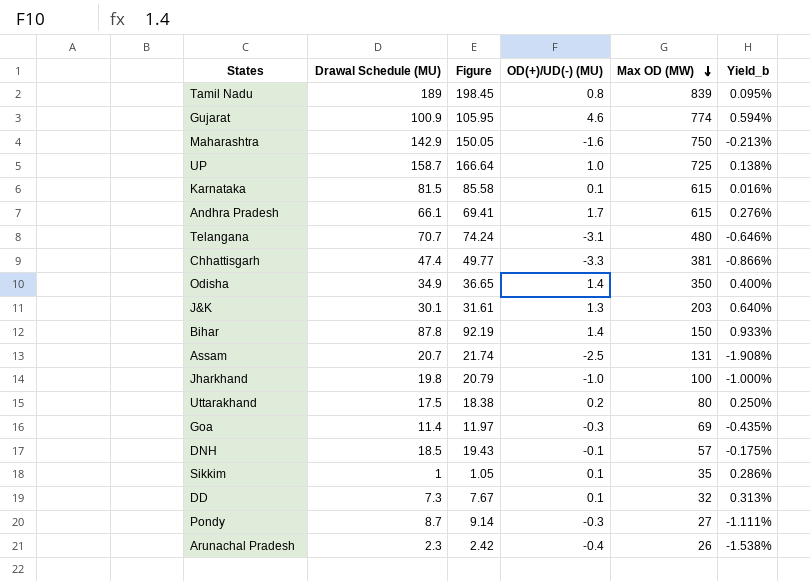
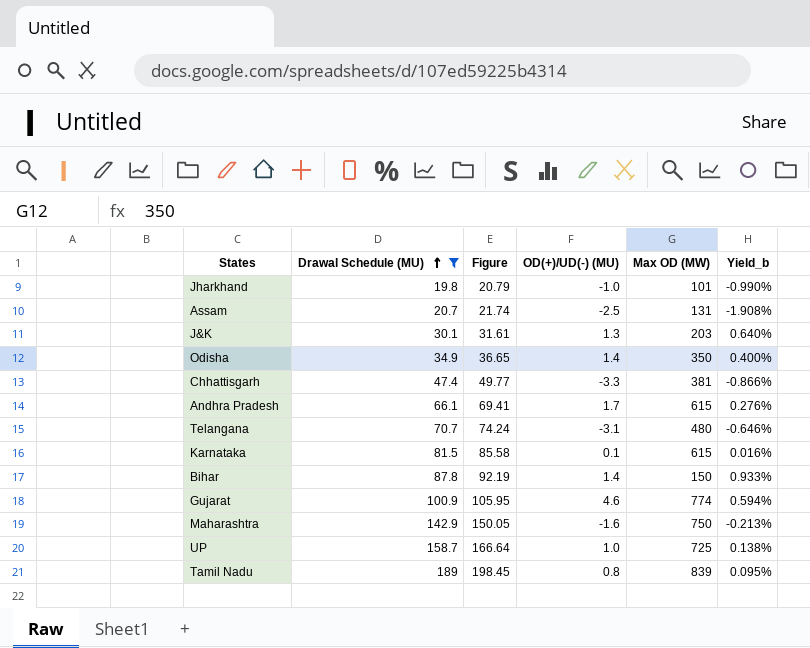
filter: none -> Drawal Schedule (MU) >= 19.8
row order: Max OD (MW) descending -> Drawal Schedule (MU) ascending
Jharkhand | Max OD (MW): 100 -> 101
Jharkhand | Yield_b: -1.000% -> -0.990%

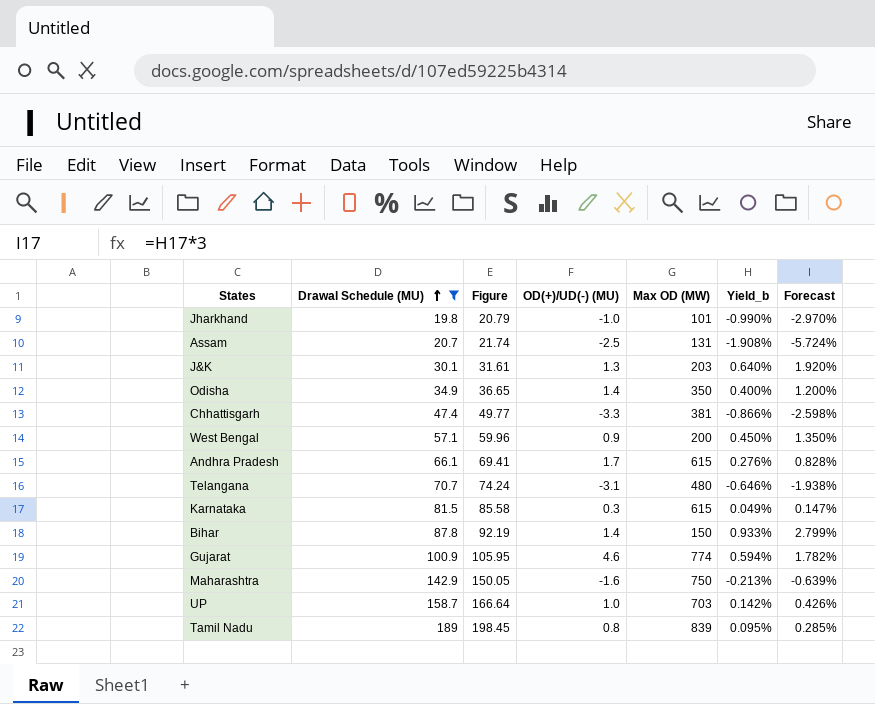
column Forecast | formula: none -> [Yield_b] * 3
row West Bengal: none -> 57.1 | 59.96 | 0.9 | 200 | 0.450% | 1.350%
Karnataka | OD(+)/UD(-) (MU): 0.1 -> 0.3
Karnataka | Yield_b: 0.016% -> 0.049%
UP | Max OD (MW): 725 -> 703
UP | Yield_b: 0.138% -> 0.142%

